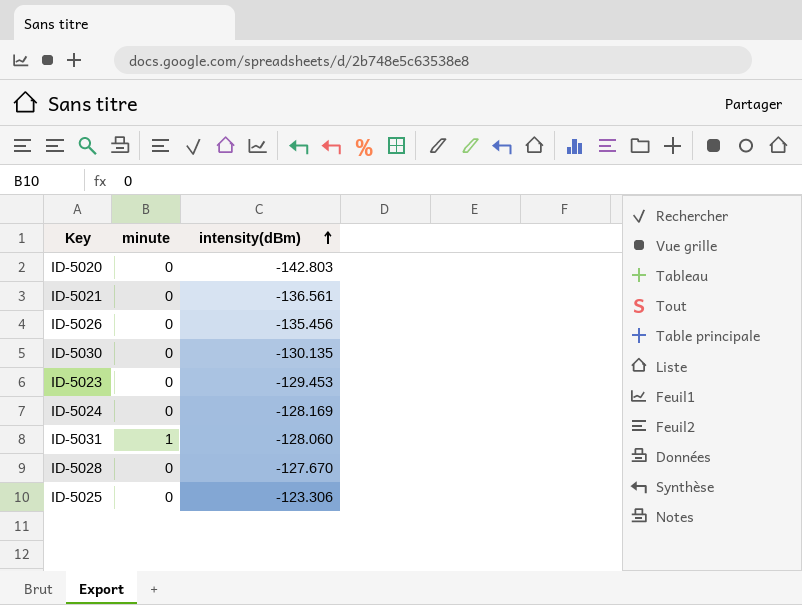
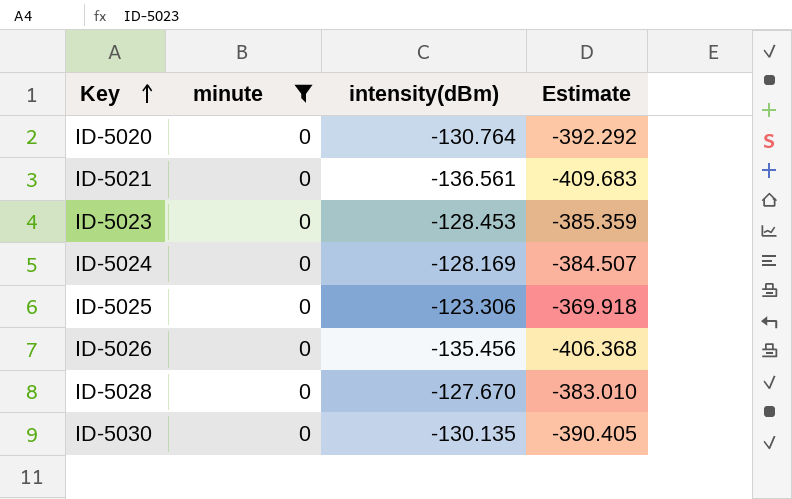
filter: none -> minute = 0
row order: intensity(dBm) ascending -> Key ascending
column Estimate | formula: none -> [intensity(dBm)] * 3
ID-5020 | intensity(dBm): -142.803 -> -130.764
ID-5023 | intensity(dBm): -129.453 -> -128.453

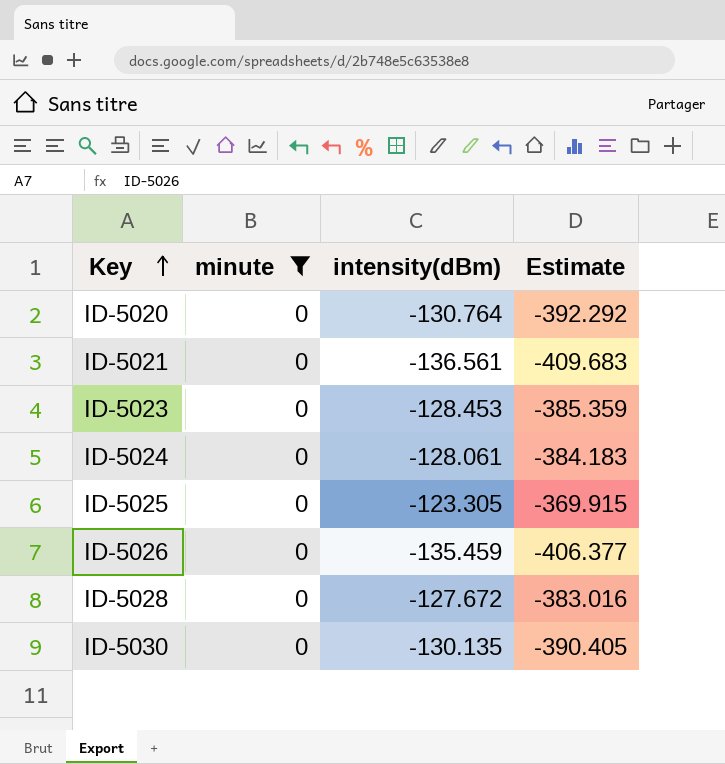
ID-5024 | intensity(dBm): -128.169 -> -128.061
ID-5024 | Estimate: -384.507 -> -384.183
ID-5025 | intensity(dBm): -123.306 -> -123.305
ID-5025 | Estimate: -369.918 -> -369.915
ID-5026 | intensity(dBm): -135.456 -> -135.459
ID-5026 | Estimate: -406.368 -> -406.377
ID-5028 | intensity(dBm): -127.670 -> -127.672
ID-5028 | Estimate: -383.010 -> -383.016

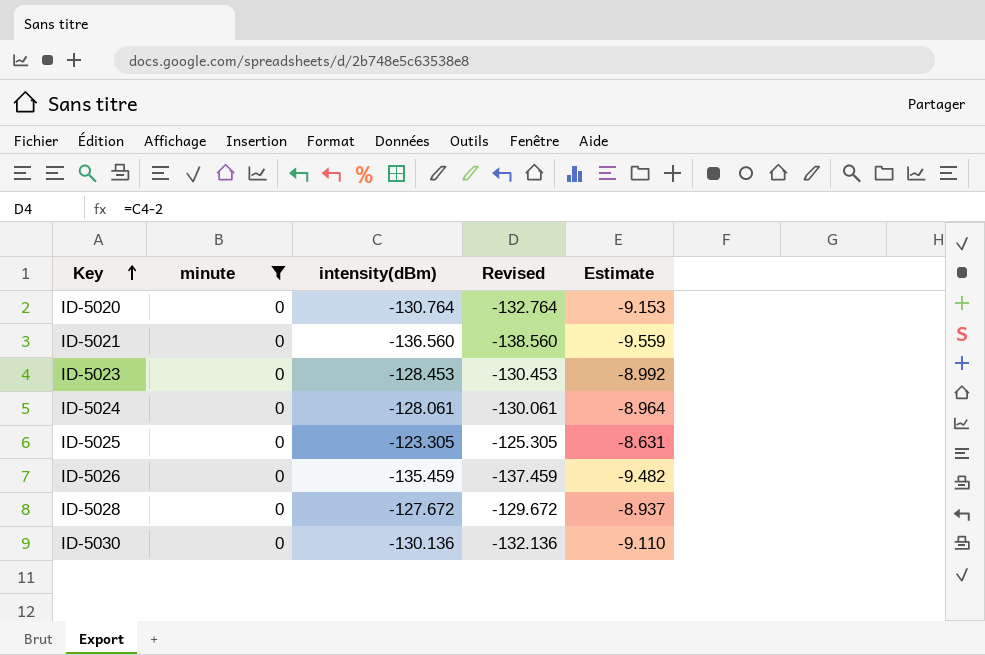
column Revised | formula: none -> [intensity(dBm)] - 2
column Estimate | formula: [intensity(dBm)] * 3 -> [intensity(dBm)] * 0.07
ID-5021 | intensity(dBm): -136.561 -> -136.560
ID-5030 | intensity(dBm): -130.135 -> -130.136

